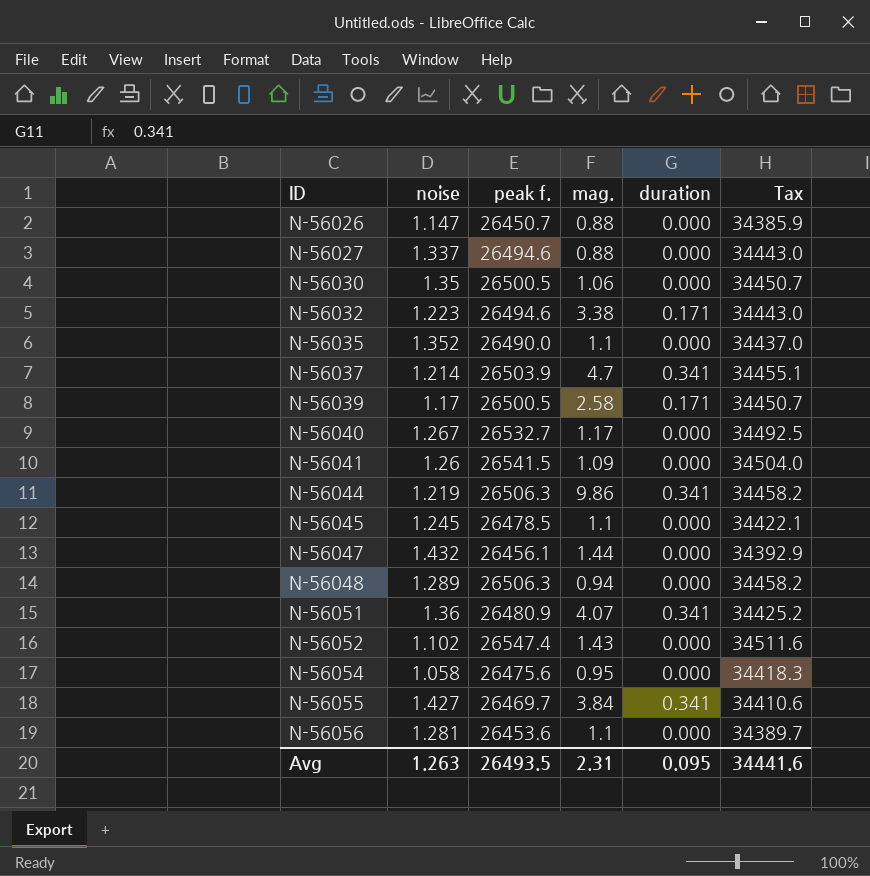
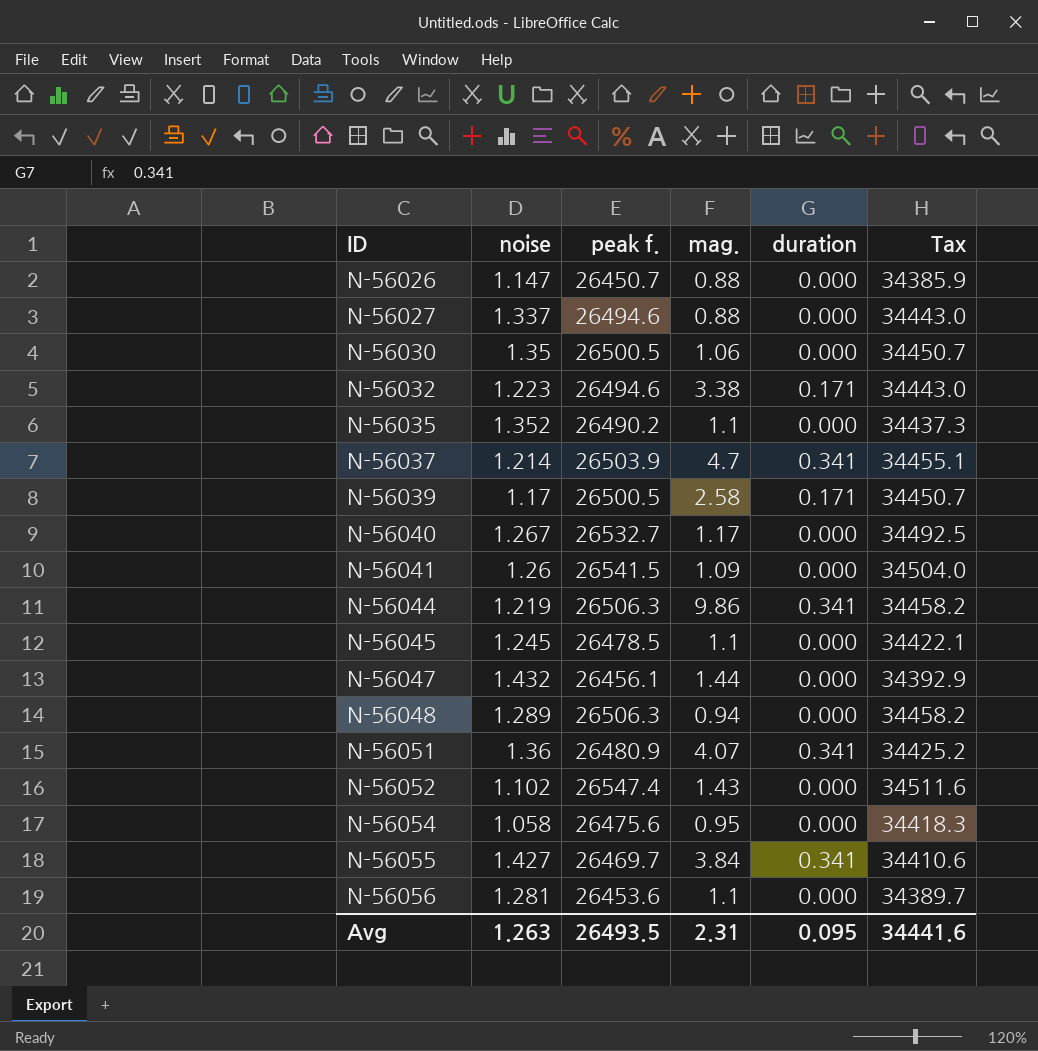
N-56035 | peak f.: 26490.0 -> 26490.2
N-56035 | Tax: 34437.0 -> 34437.3

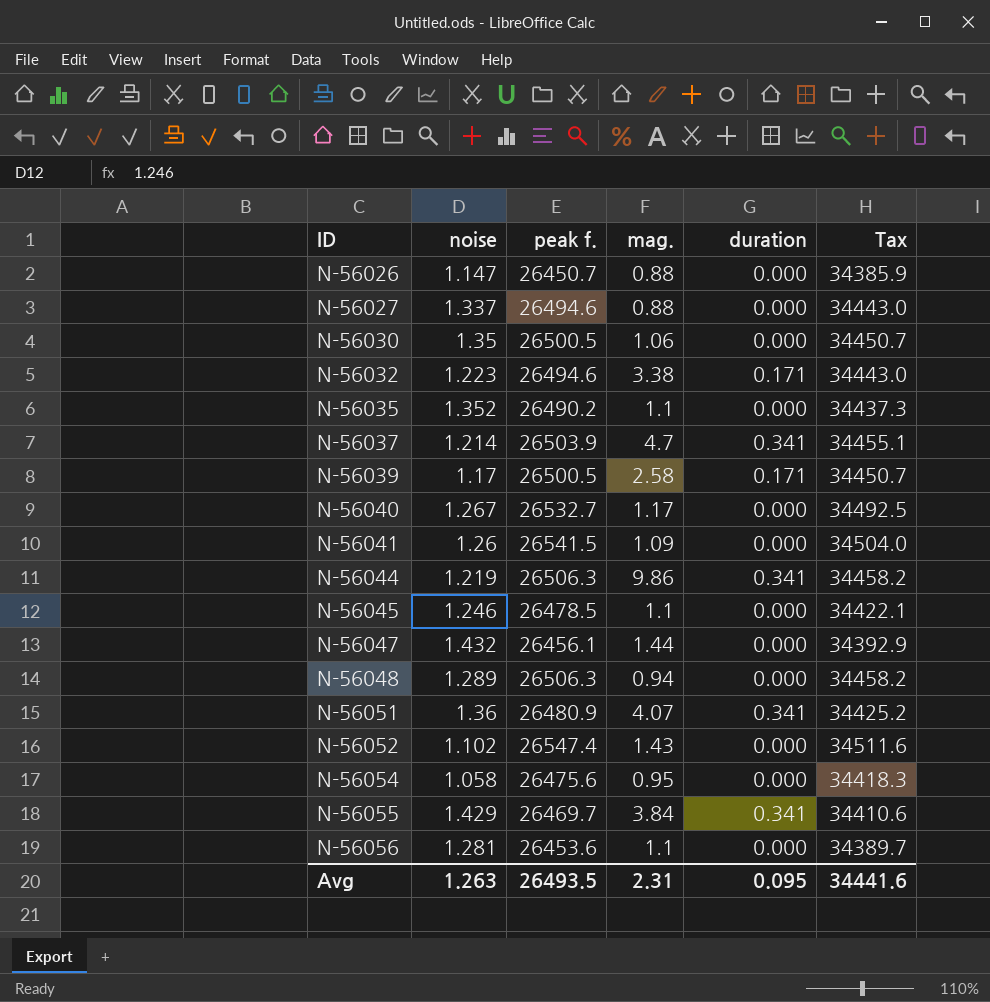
N-56045 | noise: 1.245 -> 1.246
N-56055 | noise: 1.427 -> 1.429

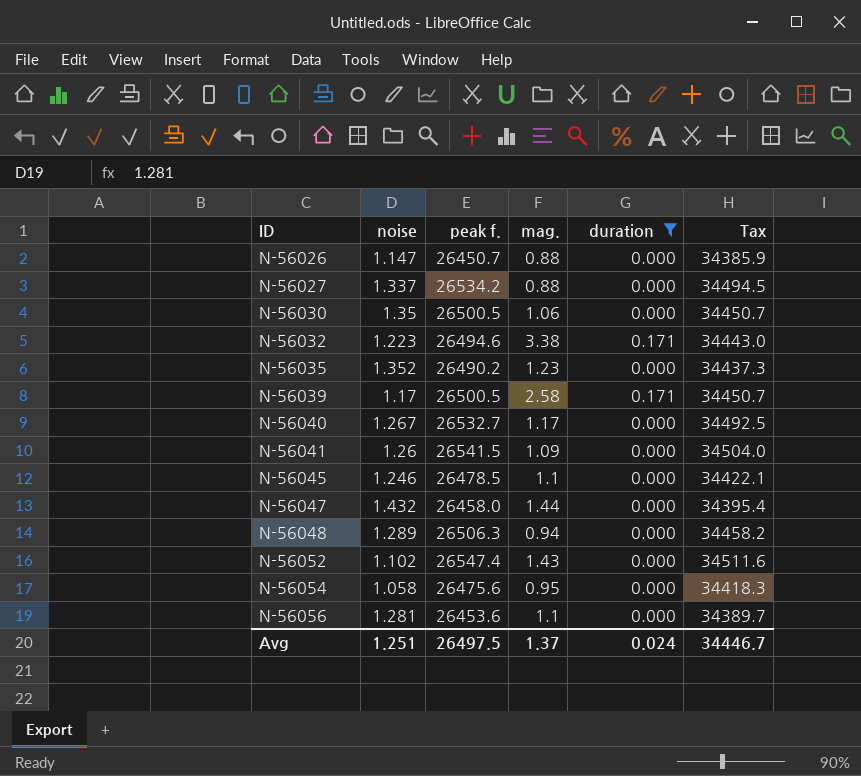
filter: none -> duration != 0.341
N-56027 | peak f.: 26494.6 -> 26534.2
N-56027 | Tax: 34443.0 -> 34494.5
N-56035 | mag.: 1.1 -> 1.23
N-56047 | peak f.: 26456.1 -> 26458.0
N-56047 | Tax: 34392.9 -> 34395.4
Avg | noise: 1.263 -> 1.251
Avg | peak f.: 26493.5 -> 26497.5
Avg | mag.: 2.31 -> 1.37
Avg | duration: 0.095 -> 0.024
Avg | Tax: 34441.6 -> 34446.7

